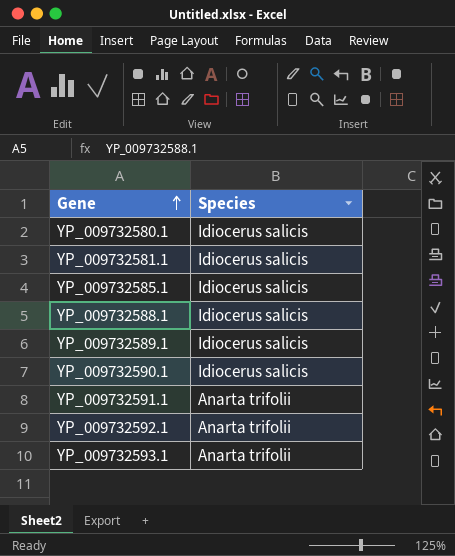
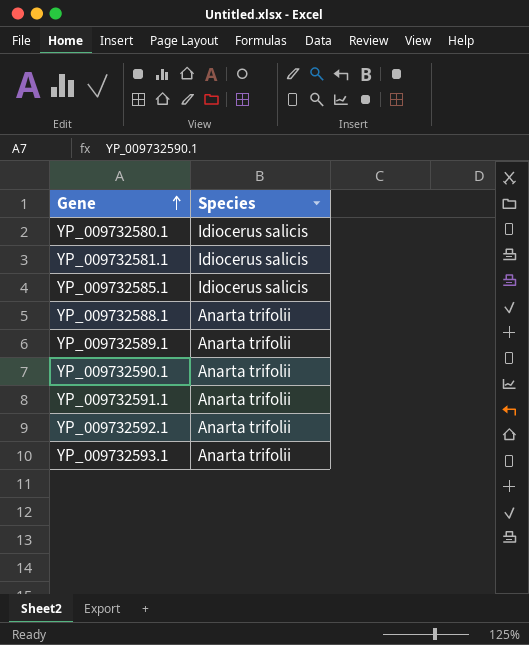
YP_009732588.1 | Species: Idiocerus salicis -> Anarta trifolii
YP_009732589.1 | Species: Idiocerus salicis -> Anarta trifolii
YP_009732590.1 | Species: Idiocerus salicis -> Anarta trifolii

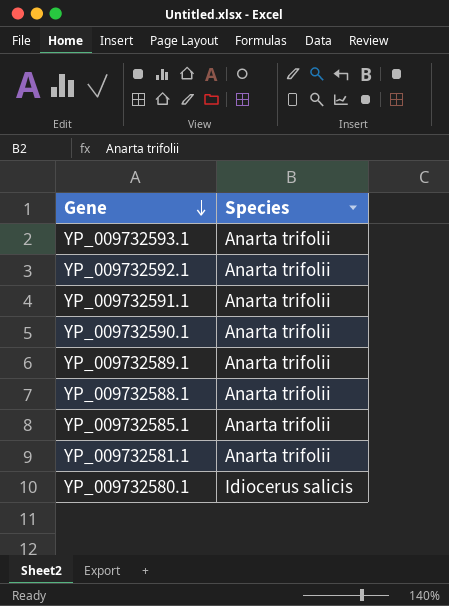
row order: Gene ascending -> Gene descending
YP_009732585.1 | Species: Idiocerus salicis -> Anarta trifolii
YP_009732581.1 | Species: Idiocerus salicis -> Anarta trifolii

